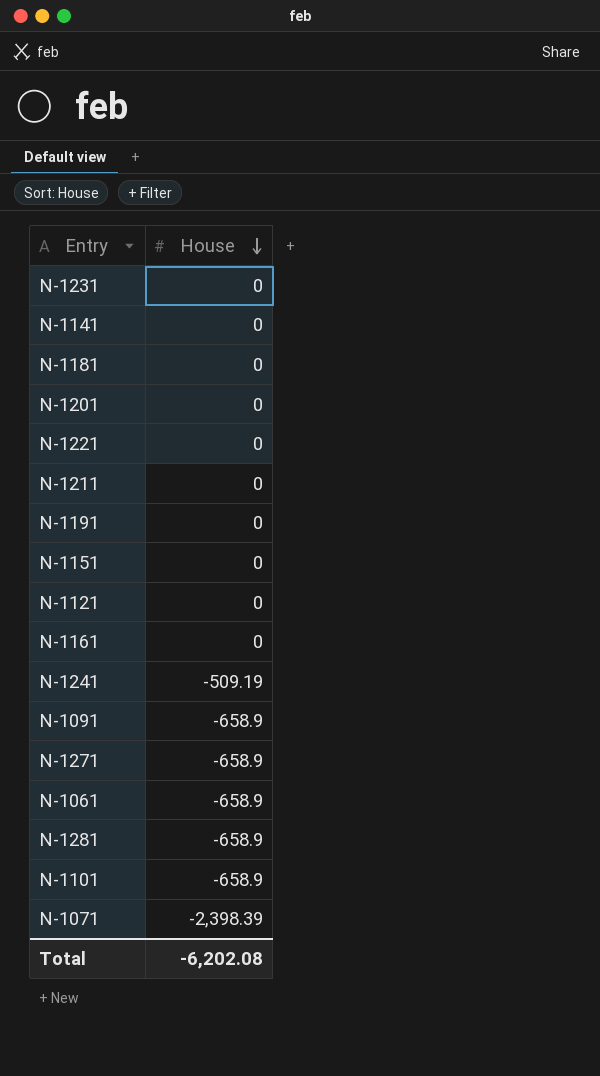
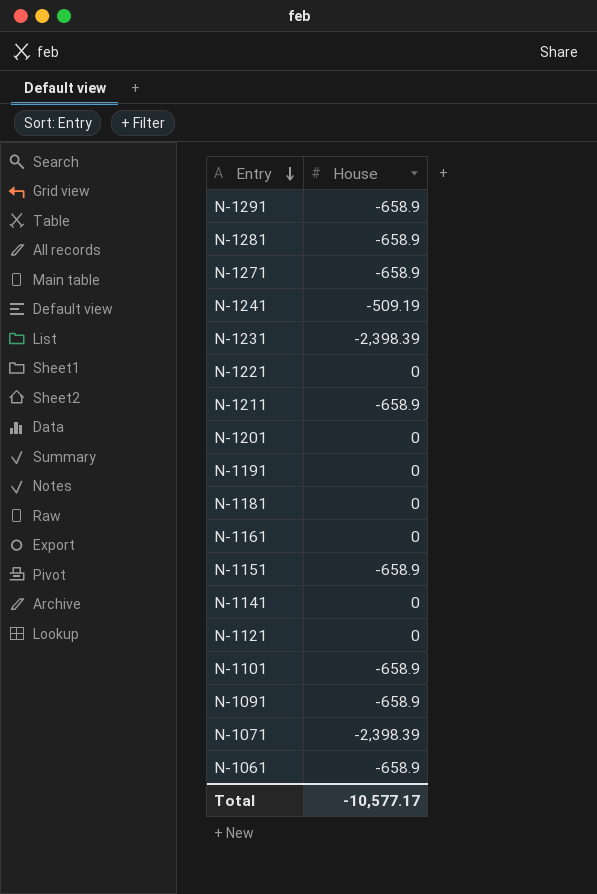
row order: House descending -> Entry descending
row N-1291: none -> -658.9
N-1231 | House: 0 -> -2,398.39
N-1211 | House: 0 -> -658.9
N-1151 | House: 0 -> -658.9
Total | House: -6,202.08 -> -10,577.17

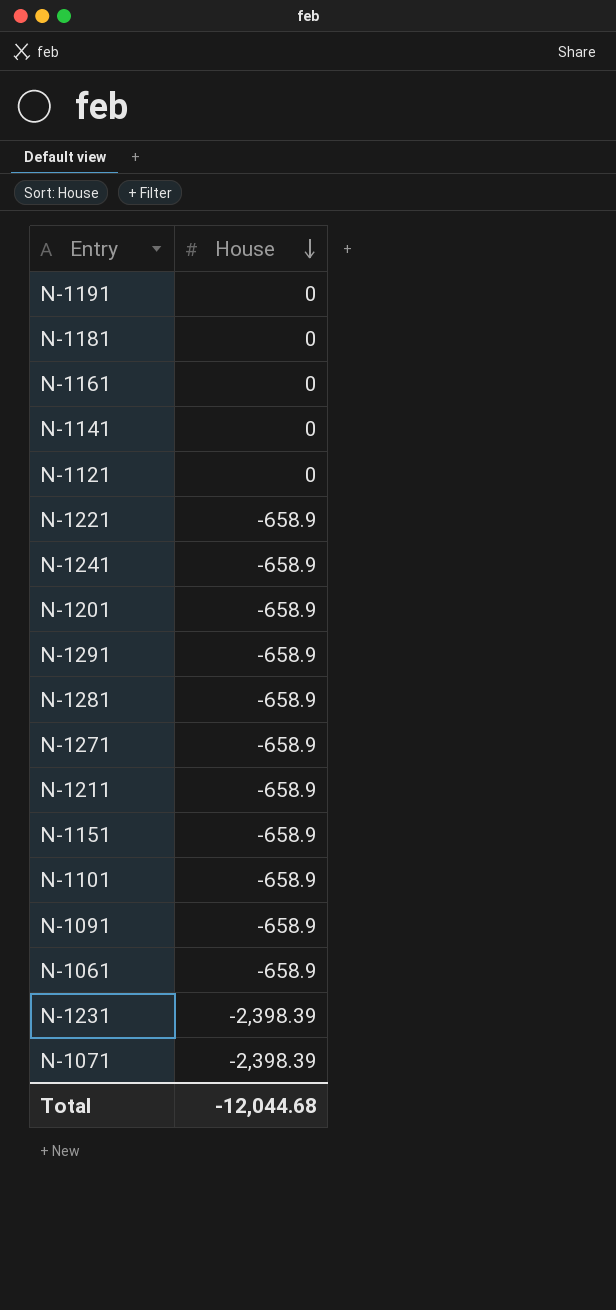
row order: Entry descending -> House descending
N-1221 | House: 0 -> -658.9
N-1241 | House: -509.19 -> -658.9
N-1201 | House: 0 -> -658.9
Total | House: -10,577.17 -> -12,044.68

